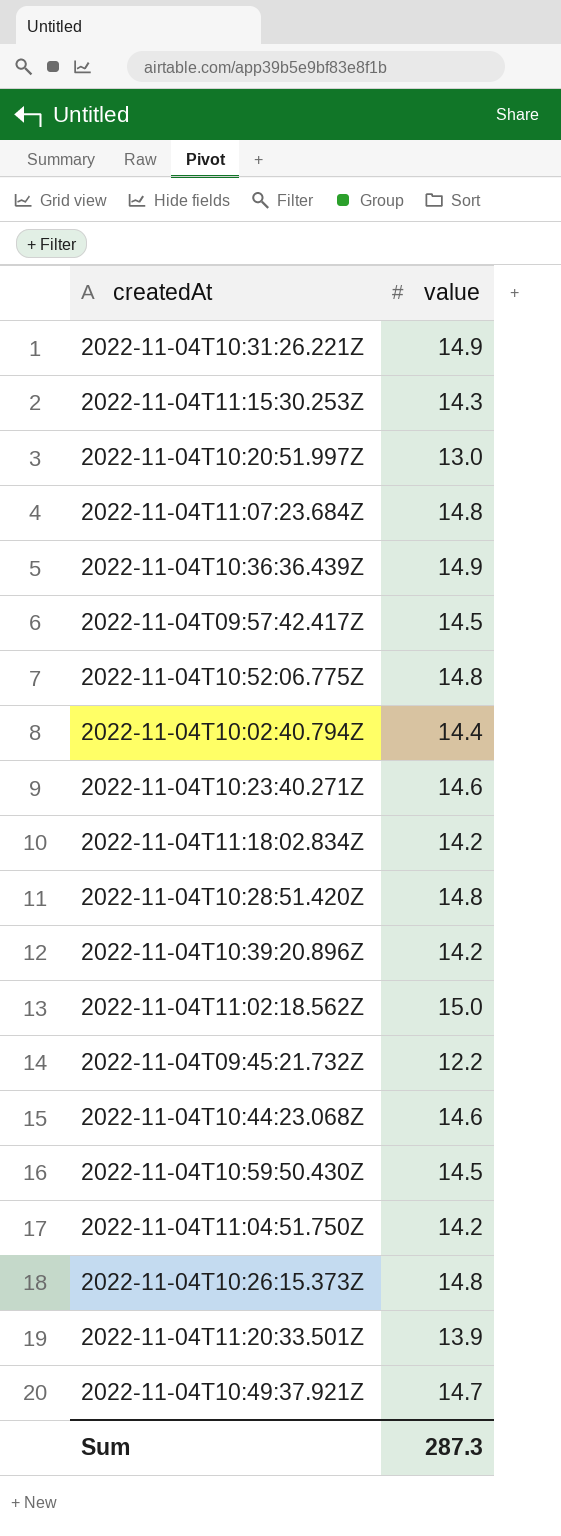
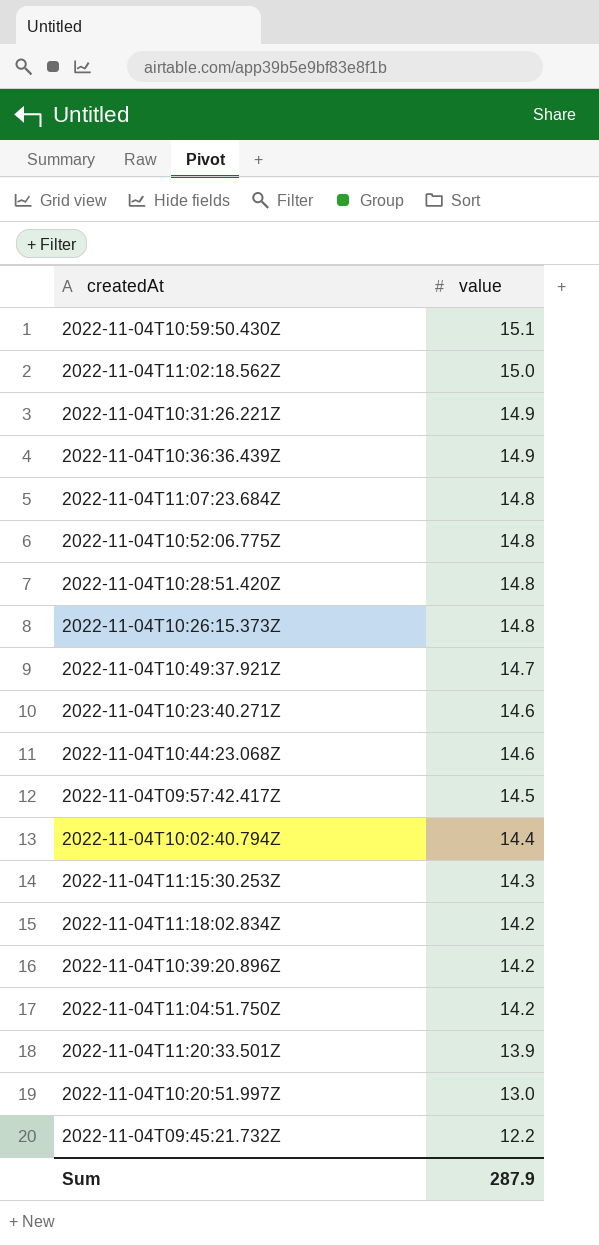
row order: none -> value descending
2022-11-04T10:59:50.430Z | value: 14.5 -> 15.1
Sum | value: 287.3 -> 287.9

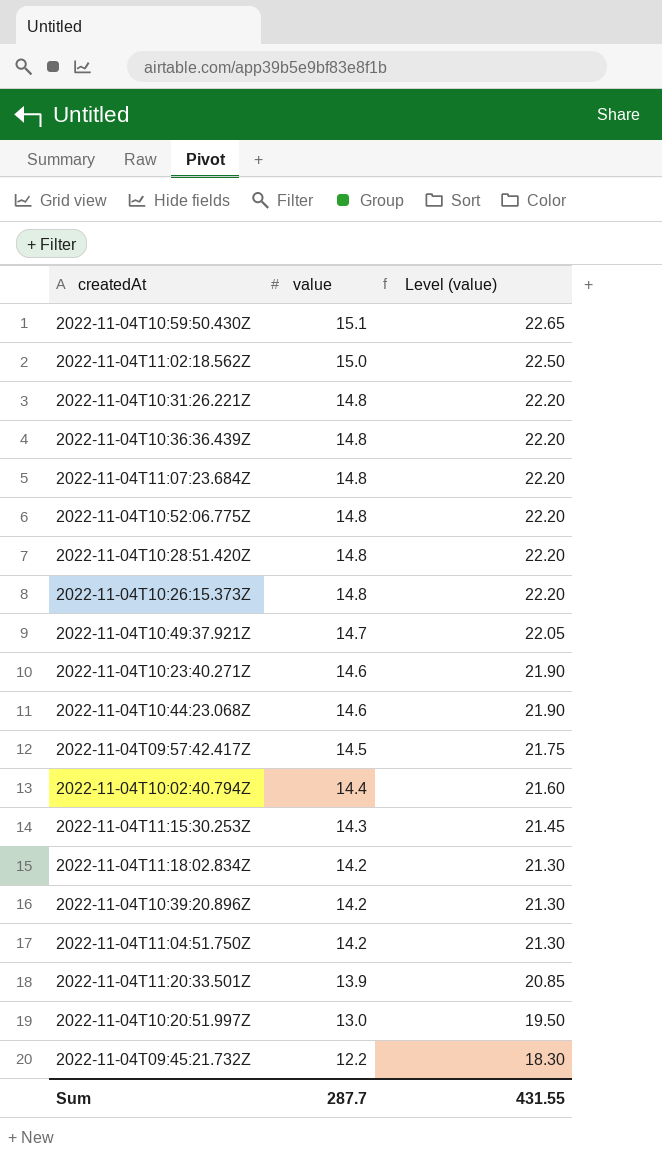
column Level (value) | formula: none -> [value] * 1.5
2022-11-04T10:31:26.221Z | value: 14.9 -> 14.8
2022-11-04T10:36:36.439Z | value: 14.9 -> 14.8
Sum | value: 287.9 -> 287.7

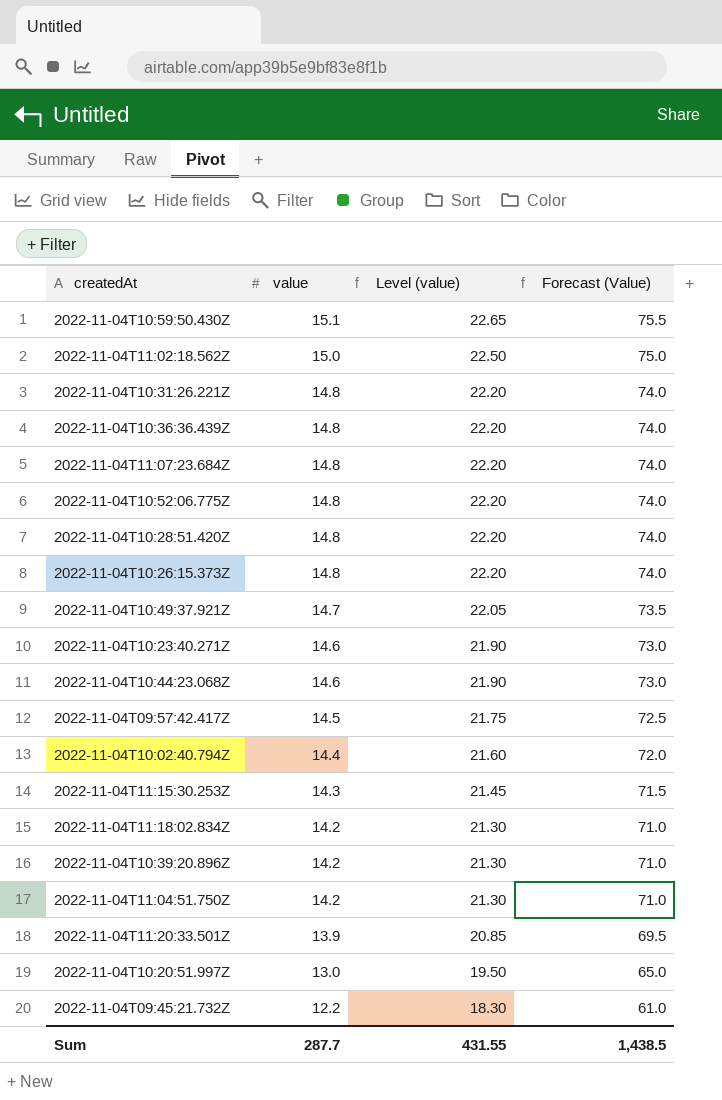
column Forecast (Value) | formula: none -> [value] * 5

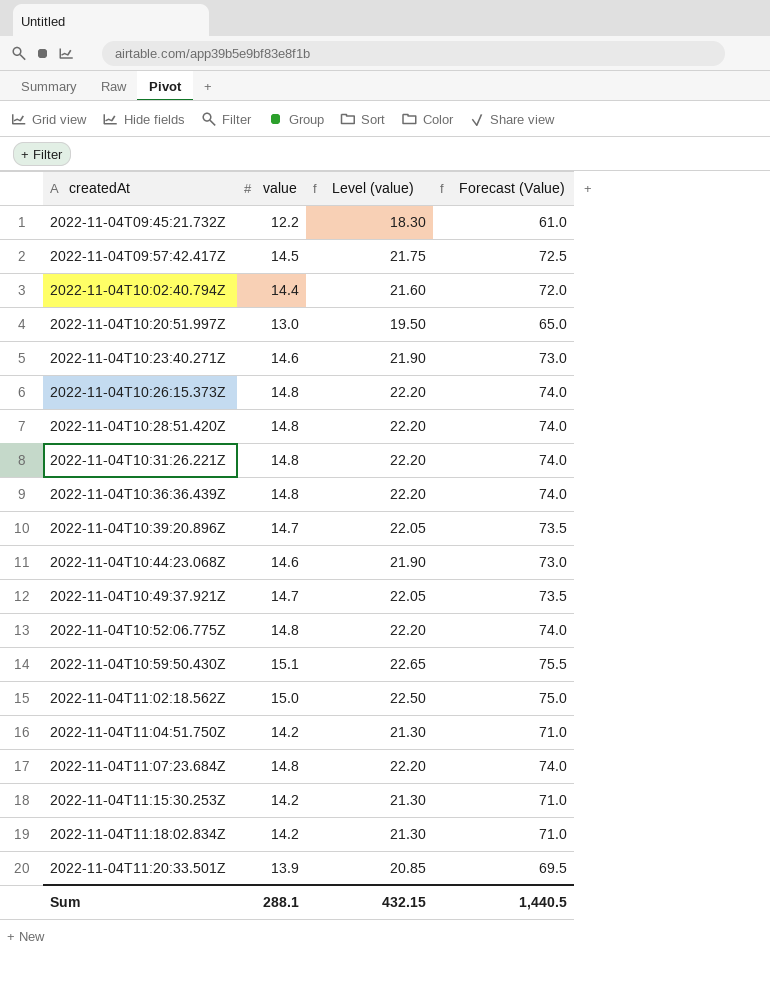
row order: value descending -> createdAt ascending
2022-11-04T10:39:20.896Z | value: 14.2 -> 14.7
2022-11-04T10:39:20.896Z | Level (value): 21.30 -> 22.05
2022-11-04T10:39:20.896Z | Forecast (Value): 71.0 -> 73.5
2022-11-04T11:15:30.253Z | value: 14.3 -> 14.2
2022-11-04T11:15:30.253Z | Level (value): 21.45 -> 21.30
2022-11-04T11:15:30.253Z | Forecast (Value): 71.5 -> 71.0
Sum | value: 287.7 -> 288.1
Sum | Level (value): 431.55 -> 432.15
Sum | Forecast (Value): 1,438.5 -> 1,440.5

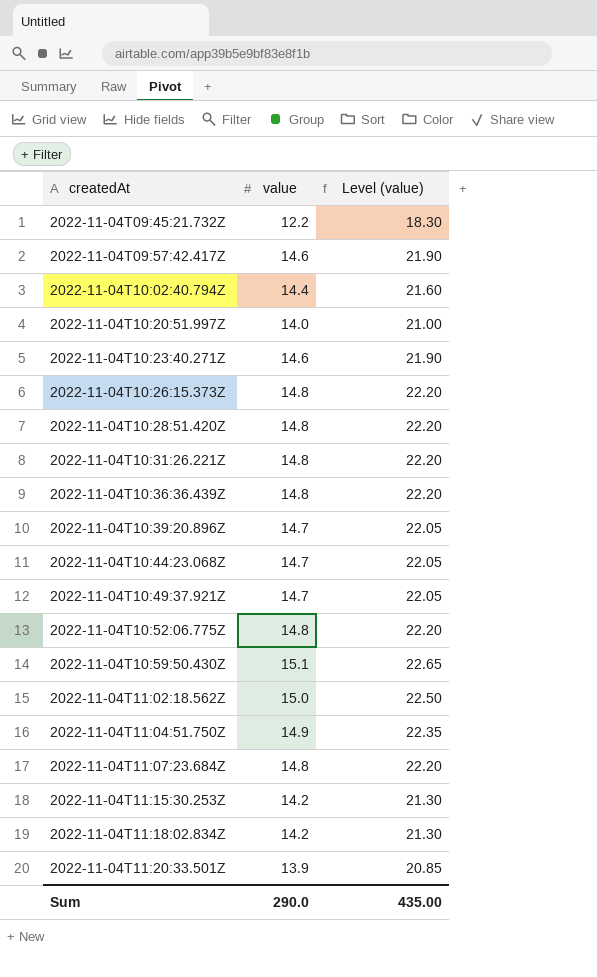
column Forecast (Value) | formula: [value] * 5 -> none
2022-11-04T09:57:42.417Z | value: 14.5 -> 14.6
2022-11-04T09:57:42.417Z | Level (value): 21.75 -> 21.90
2022-11-04T10:20:51.997Z | value: 13.0 -> 14.0
2022-11-04T10:20:51.997Z | Level (value): 19.50 -> 21.00
2022-11-04T10:44:23.068Z | value: 14.6 -> 14.7
2022-11-04T10:44:23.068Z | Level (value): 21.90 -> 22.05
2022-11-04T11:04:51.750Z | value: 14.2 -> 14.9
2022-11-04T11:04:51.750Z | Level (value): 21.30 -> 22.35
Sum | value: 288.1 -> 290.0
Sum | Level (value): 432.15 -> 435.00

